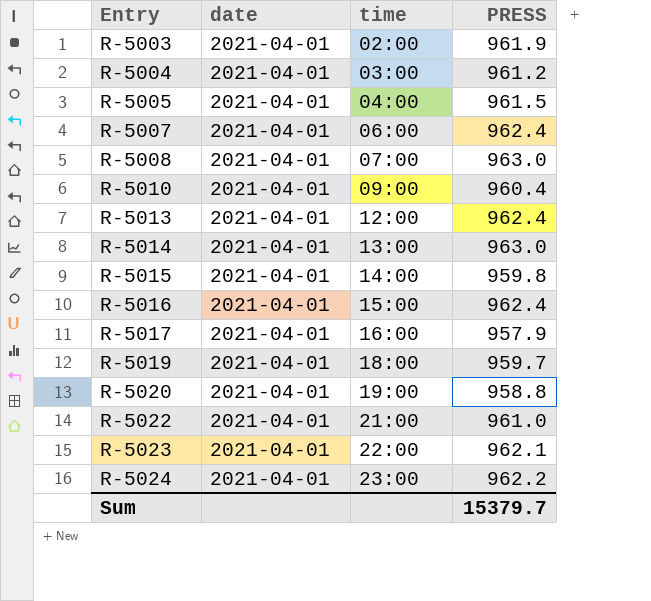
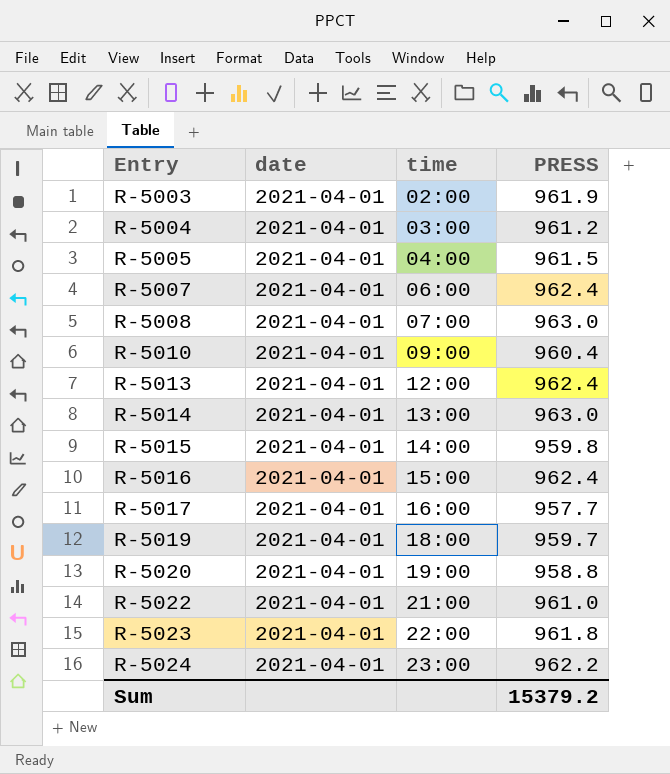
R-5017 | PRESS: 957.9 -> 957.7
R-5023 | PRESS: 962.1 -> 961.8
Sum | PRESS: 15379.7 -> 15379.2

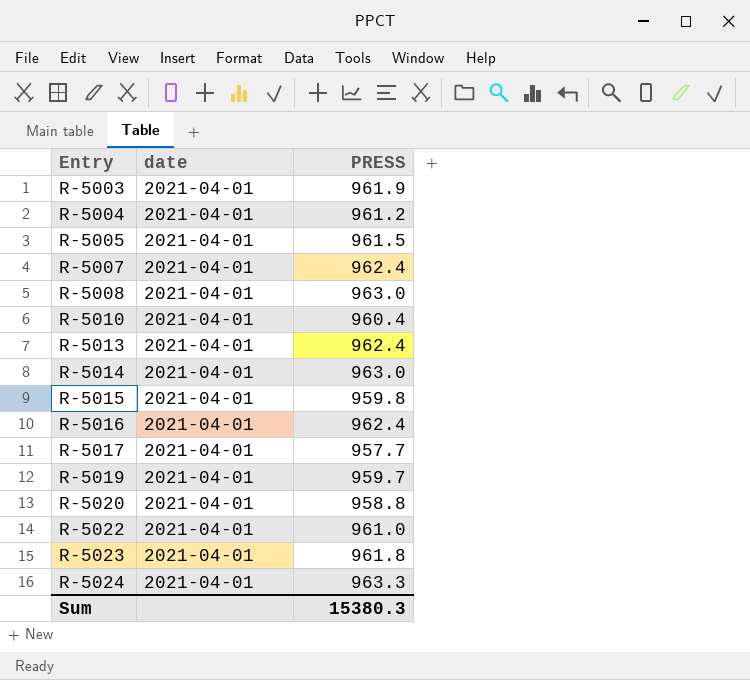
column time | position: 3 -> none
R-5024 | PRESS: 962.2 -> 963.3
Sum | PRESS: 15379.2 -> 15380.3

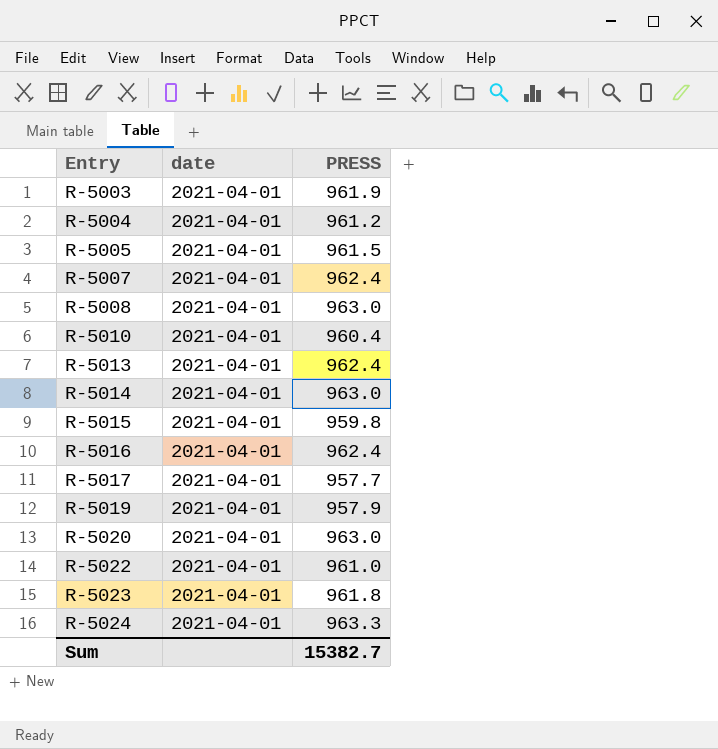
R-5019 | PRESS: 959.7 -> 957.9
R-5020 | PRESS: 958.8 -> 963.0
Sum | PRESS: 15380.3 -> 15382.7

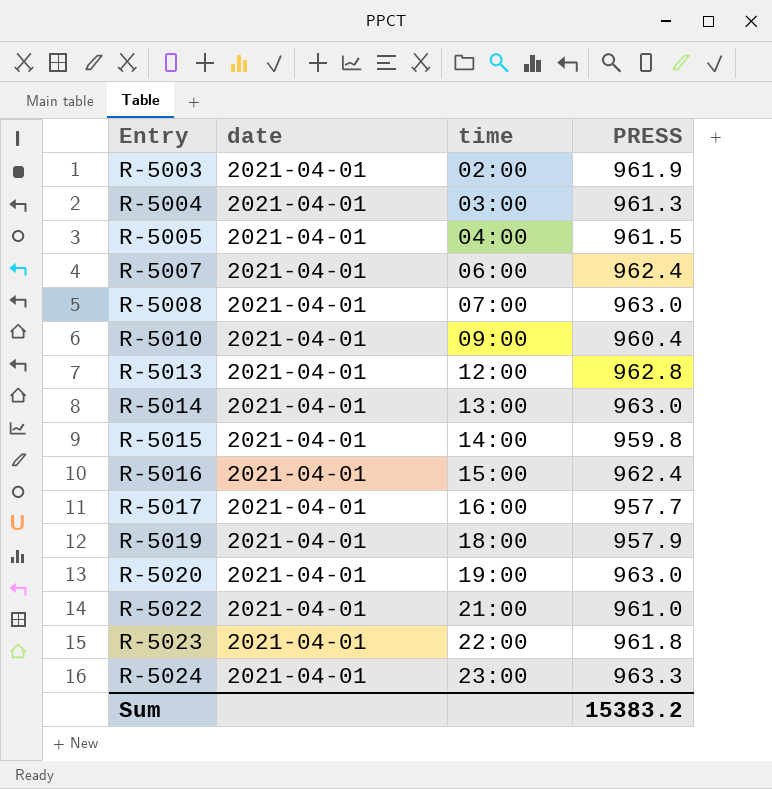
column time | position: none -> 3
R-5004 | PRESS: 961.2 -> 961.3
R-5013 | PRESS: 962.4 -> 962.8
Sum | PRESS: 15382.7 -> 15383.2

